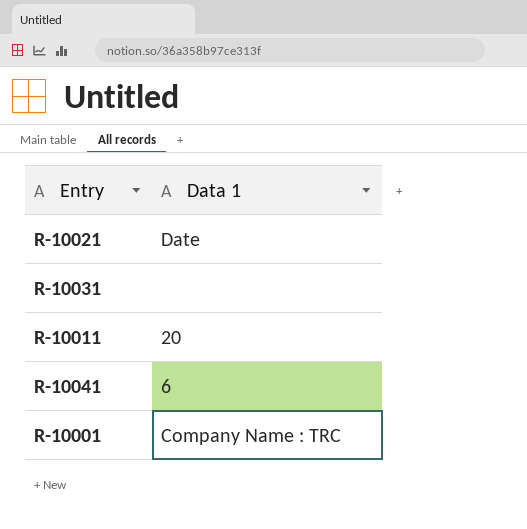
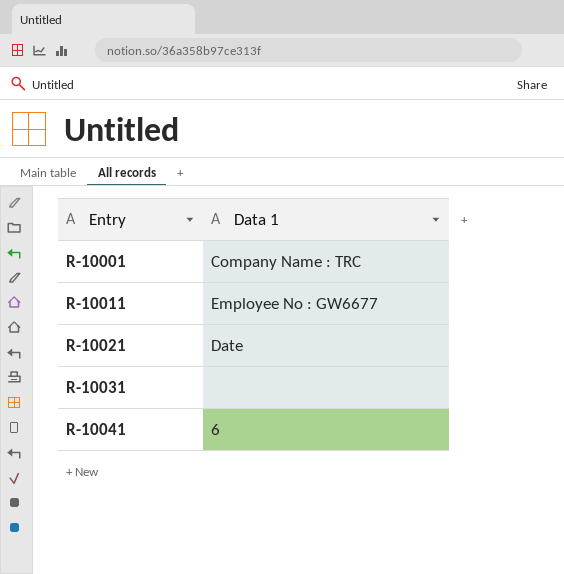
row order: none -> Entry ascending
R-10011 | Data 1: 20 -> Employee No : GW6677

